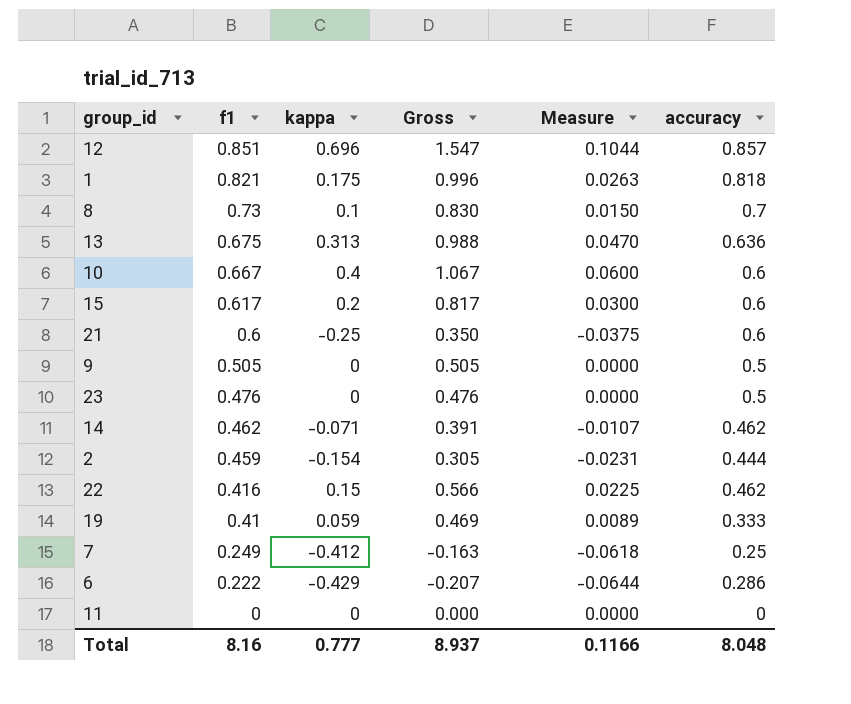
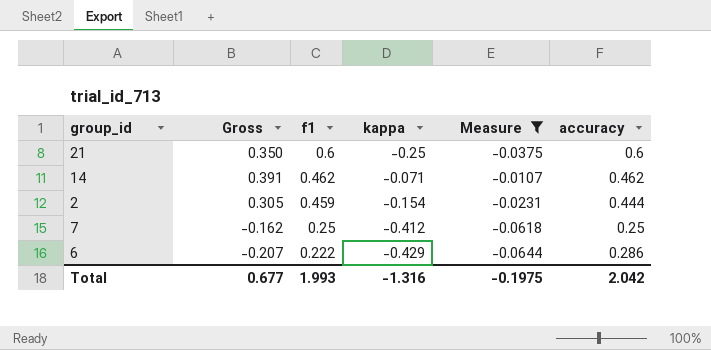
filter: none -> Measure <= -0.0107
column Gross | position: 4 -> 2
7 | Gross: -0.163 -> -0.162
7 | f1: 0.249 -> 0.25
Total | Gross: 8.937 -> 0.677
Total | f1: 8.16 -> 1.993
Total | kappa: 0.777 -> -1.316
Total | Measure: 0.1166 -> -0.1975
Total | accuracy: 8.048 -> 2.042

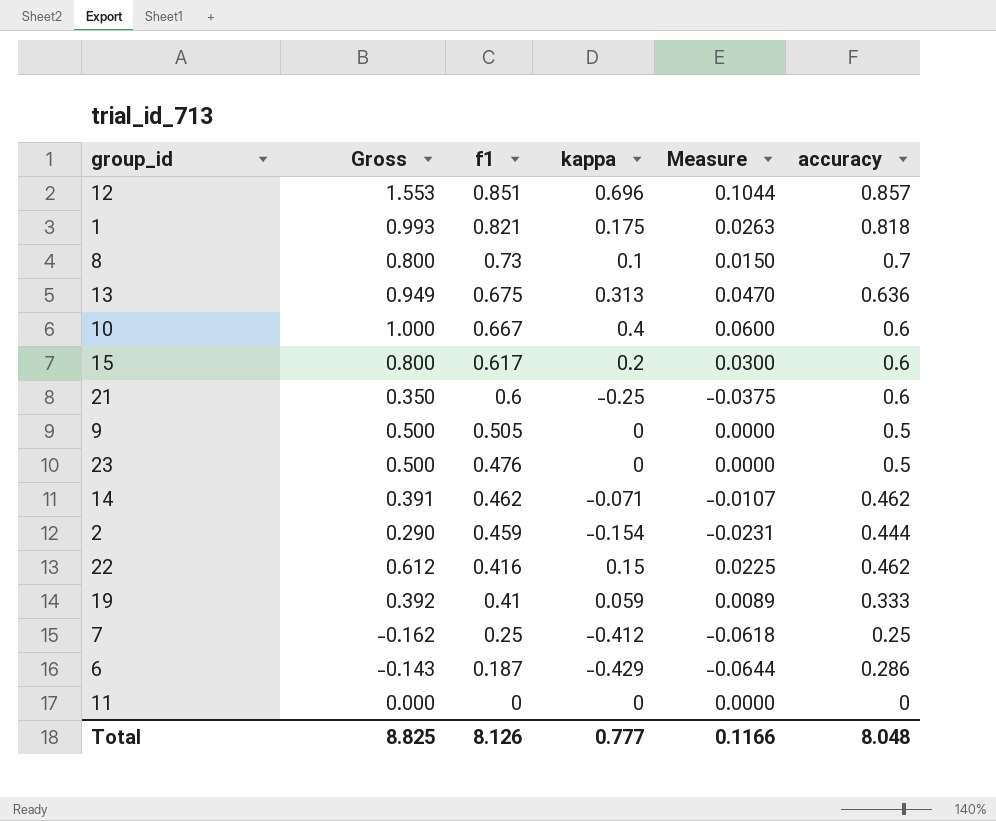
filter: Measure <= -0.0107 -> none
column Gross | formula: [f1] + [kappa] -> [kappa] + [accuracy]
6 | f1: 0.222 -> 0.187
Total | Gross: 0.677 -> 8.825
Total | f1: 1.993 -> 8.126
Total | kappa: -1.316 -> 0.777
Total | Measure: -0.1975 -> 0.1166
Total | accuracy: 2.042 -> 8.048

